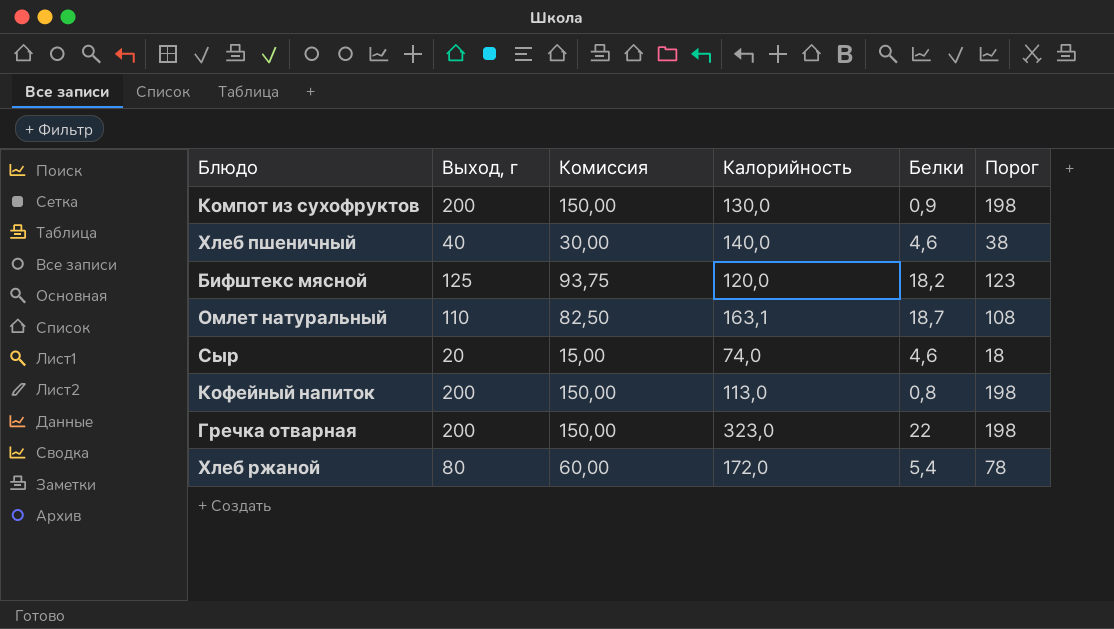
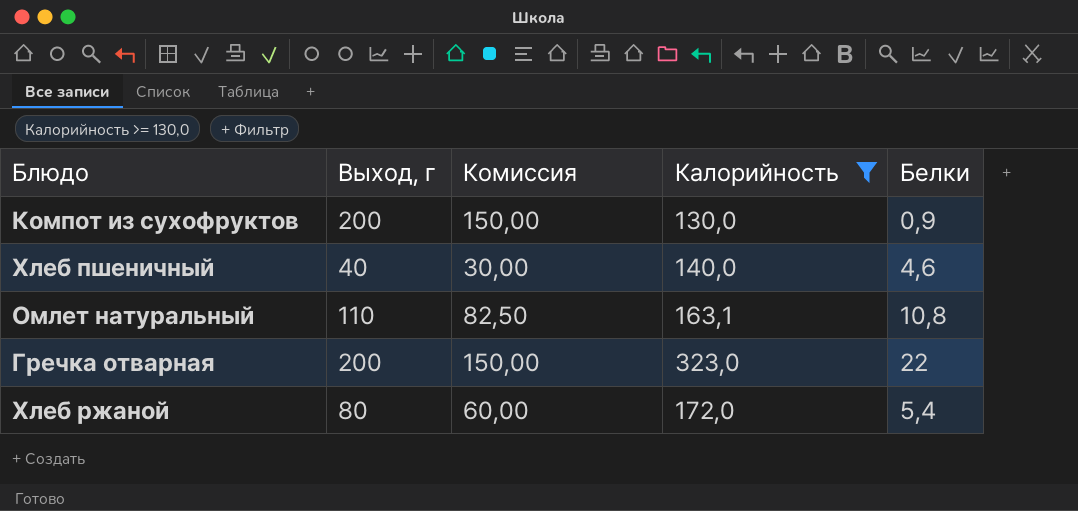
filter: none -> Калорийность >= 130,0
column Порог | formula: [Выход, г] - 2 -> none
Омлет натуральный | Белки: 18,7 -> 10,8

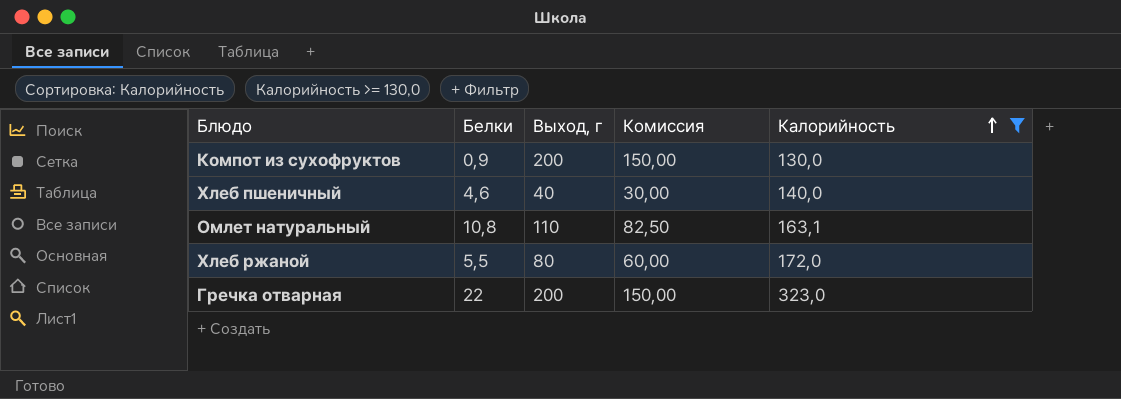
row order: none -> Калорийность ascending
column Белки | position: 5 -> 2
Хлеб ржаной | Белки: 5,4 -> 5,5

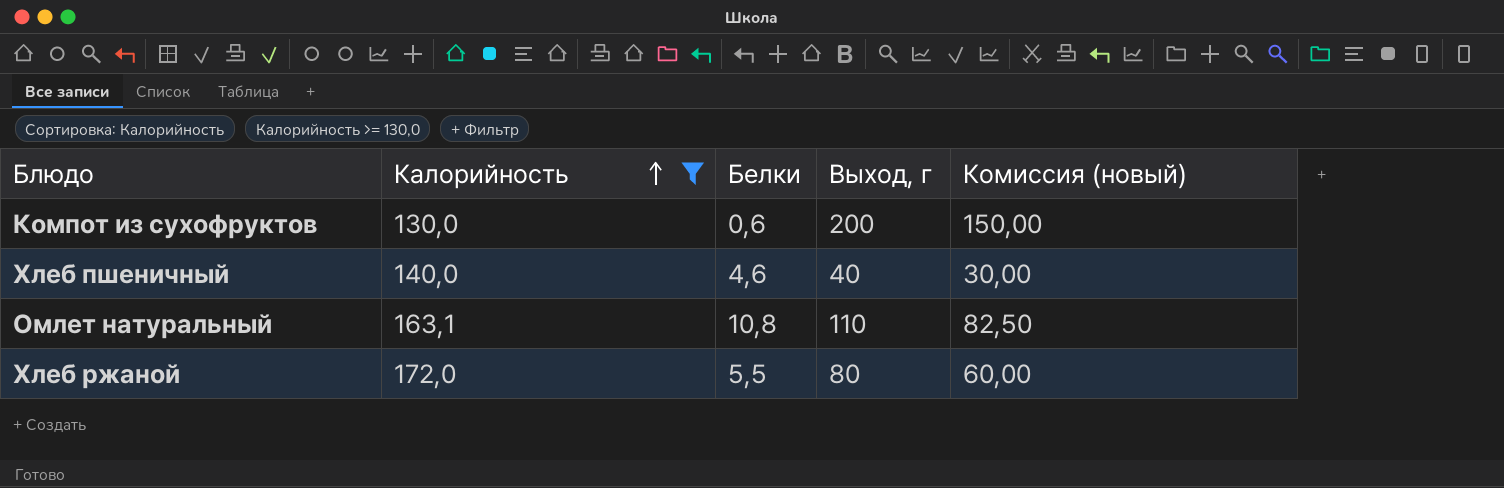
column Калорийность | position: 5 -> 2
column name: Комиссия -> Комиссия (новый)
row Гречка отварная: 22 | 200 | 150,00 | 323,0 -> none
Компот из сухофруктов | Белки: 0,9 -> 0,6

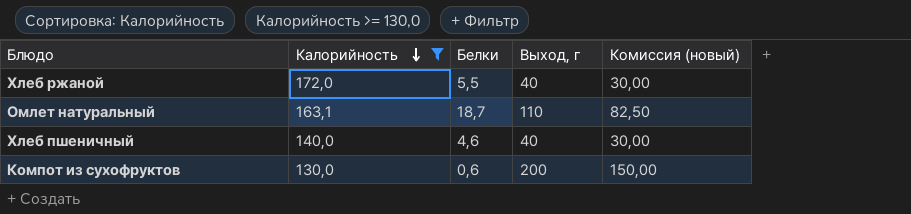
row order: Калорийность ascending -> Калорийность descending
Хлеб ржаной | Выход, г: 80 -> 40
Хлеб ржаной | Комиссия (новый): 60,00 -> 30,00
Омлет натуральный | Белки: 10,8 -> 18,7

